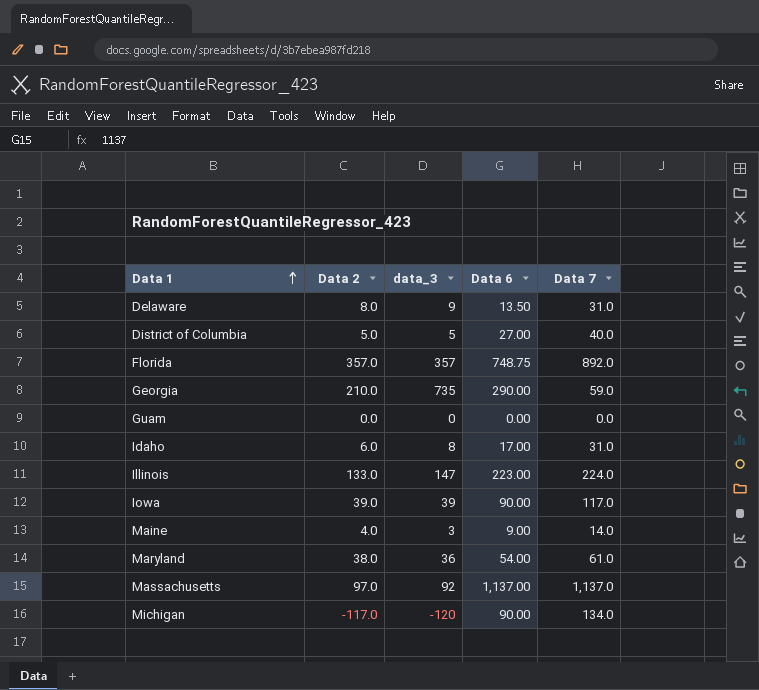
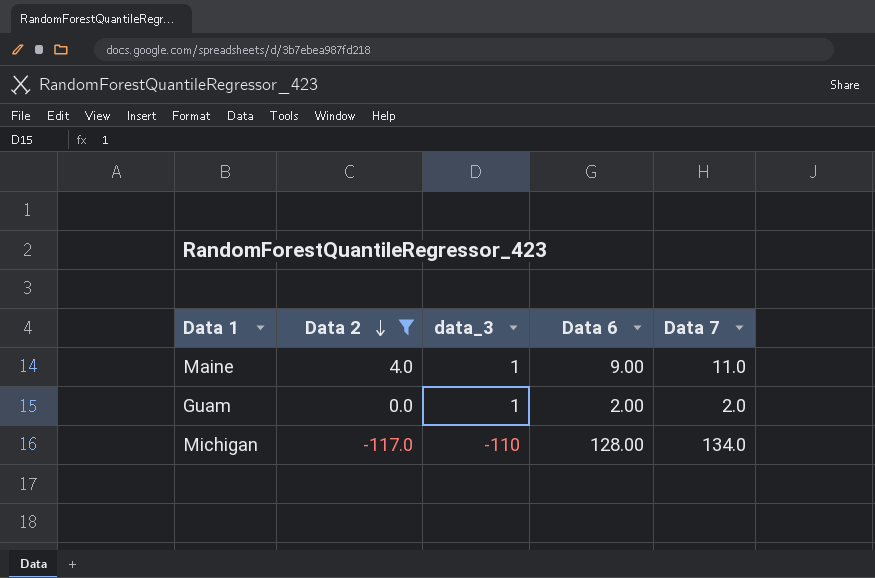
filter: none -> Data 2 <= 4.0
row order: Data 1 ascending -> Data 2 descending
Maine | data_3: 3 -> 1
Maine | Data 7: 14.0 -> 11.0
Guam | data_3: 0 -> 1
Guam | Data 6: 0.00 -> 2.00
Guam | Data 7: 0.0 -> 2.0
Michigan | data_3: -120 -> -110
Michigan | Data 6: 90.00 -> 128.00

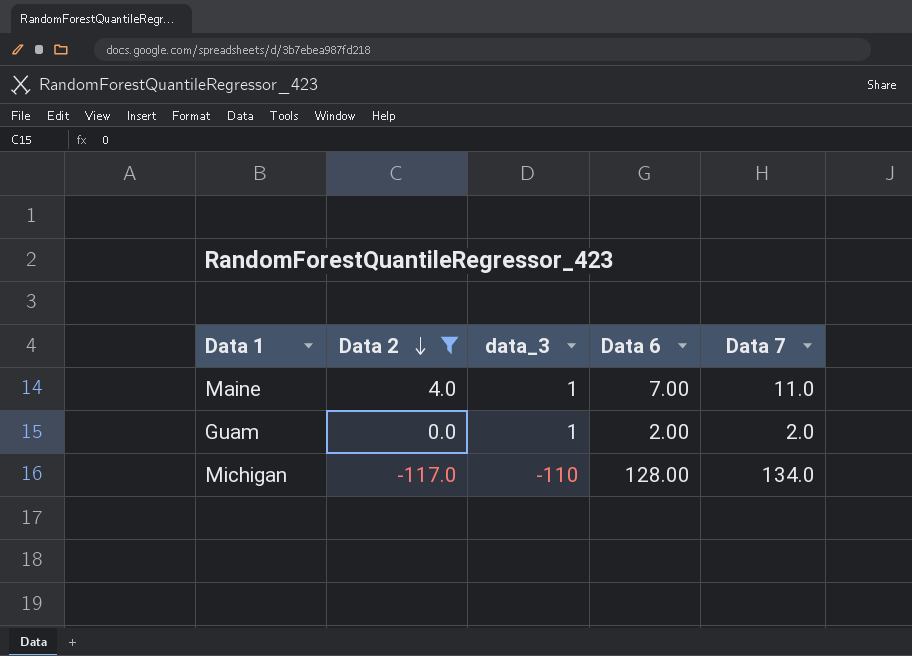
Maine | Data 6: 9.00 -> 7.00

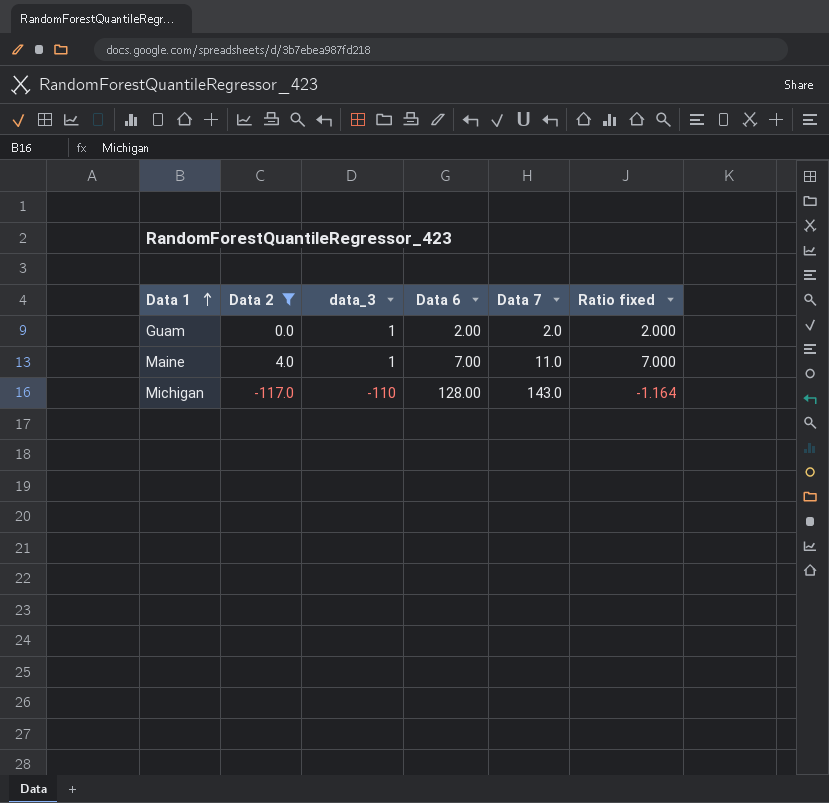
row order: Data 2 descending -> Data 1 ascending
column Ratio fixed | formula: none -> [Data 6] / [data_3]
Michigan | Data 7: 134.0 -> 143.0

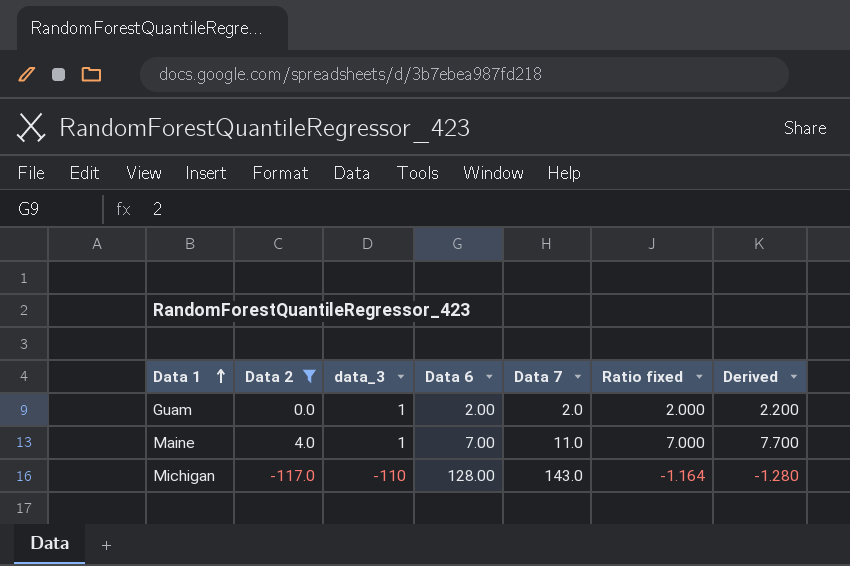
column Derived | formula: none -> [Ratio fixed] * 1.1

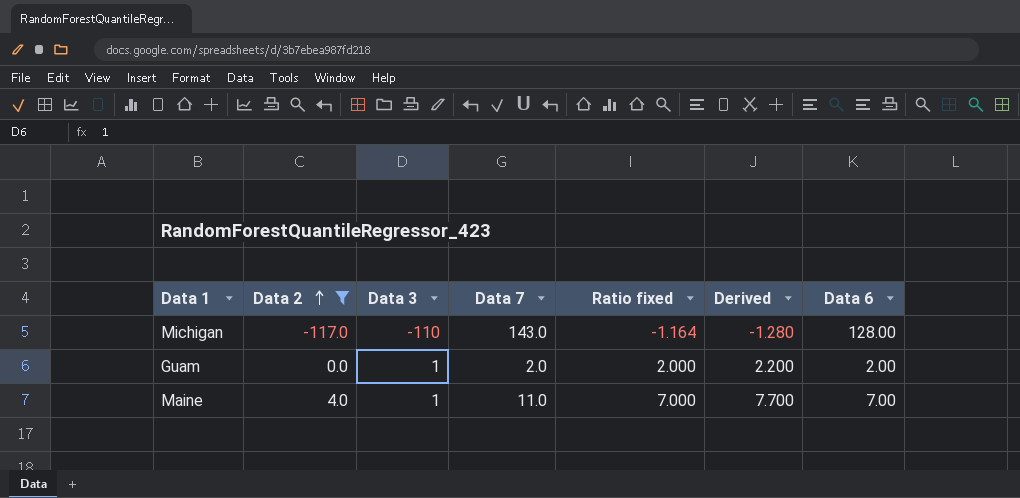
row order: Data 1 ascending -> Data 2 ascending
column name: data_3 -> Data 3
column Data 6 | position: 4 -> 7

